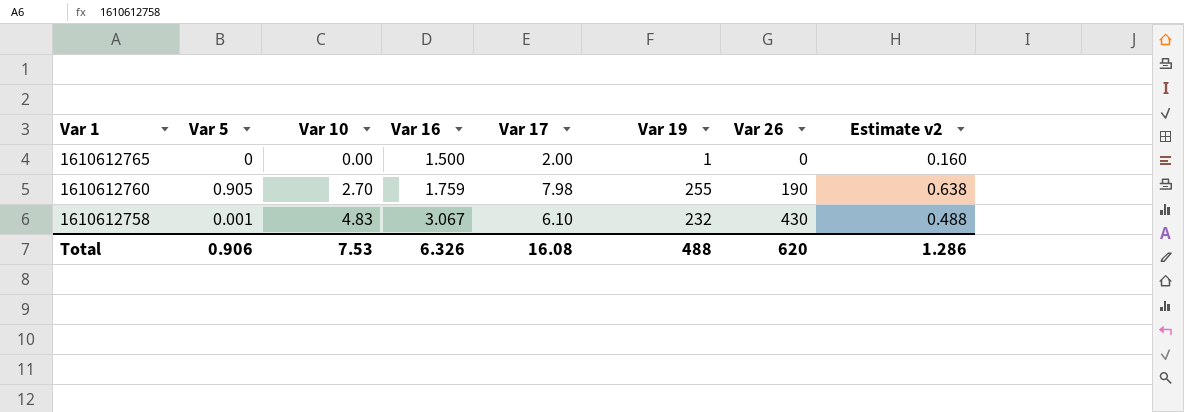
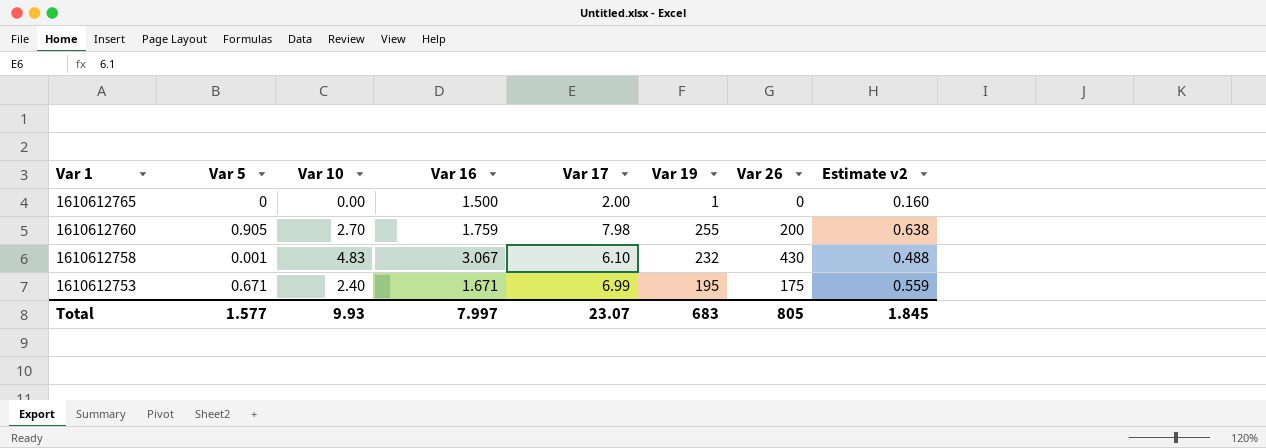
1610612760 | Var 26: 190 -> 200
row 1610612753: none -> 0.671 | 2.40 | 1.671 | 6.99 | 195 | 175 | 0.559
Total | Var 5: 0.906 -> 1.577
Total | Var 10: 7.53 -> 9.93
Total | Var 16: 6.326 -> 7.997
Total | Var 17: 16.08 -> 23.07
Total | Var 19: 488 -> 683
Total | Var 26: 620 -> 805
Total | Estimate v2: 1.286 -> 1.845

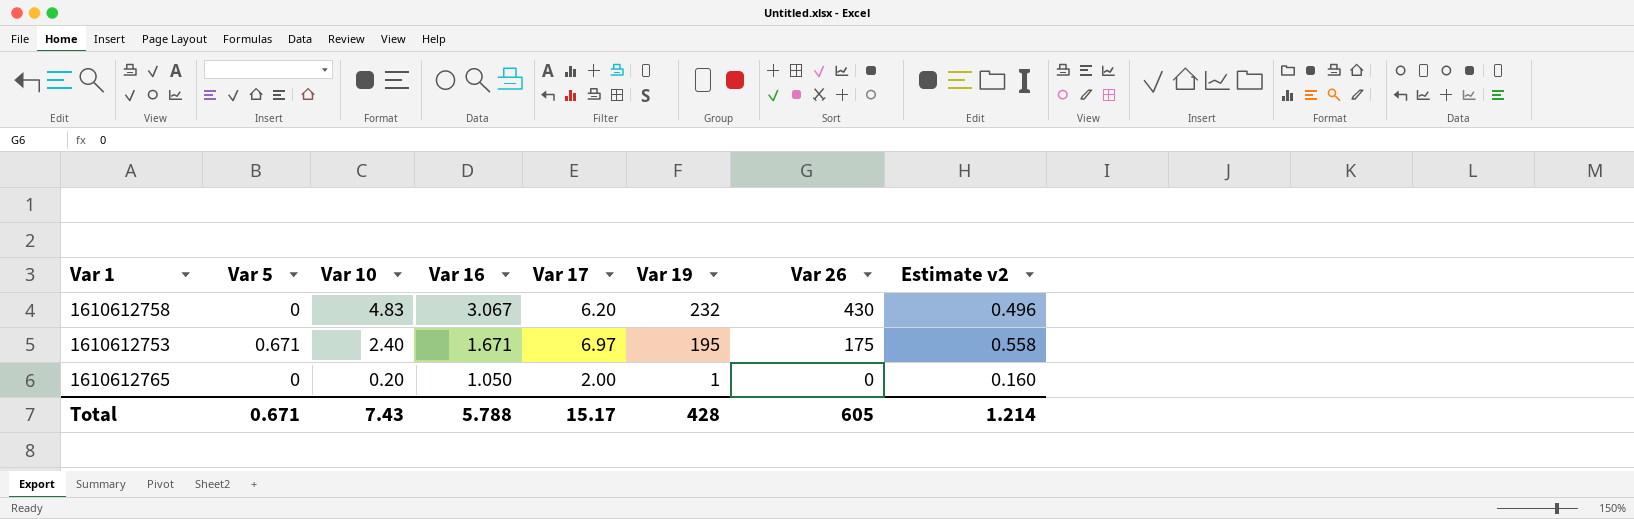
row order: Var 1 descending -> Var 10 descending
row 1610612760: 0.905 | 2.70 | 1.759 | 7.98 | 255 | 200 | 0.638 -> none
1610612758 | Var 5: 0.001 -> 0
1610612758 | Var 17: 6.10 -> 6.20
1610612758 | Estimate v2: 0.488 -> 0.496
1610612753 | Var 17: 6.99 -> 6.97
1610612753 | Estimate v2: 0.559 -> 0.558
1610612765 | Var 10: 0.00 -> 0.20
1610612765 | Var 16: 1.500 -> 1.050
Total | Var 5: 1.577 -> 0.671
Total | Var 10: 9.93 -> 7.43
Total | Var 16: 7.997 -> 5.788
Total | Var 17: 23.07 -> 15.17
Total | Var 19: 683 -> 428
Total | Var 26: 805 -> 605
Total | Estimate v2: 1.845 -> 1.214

